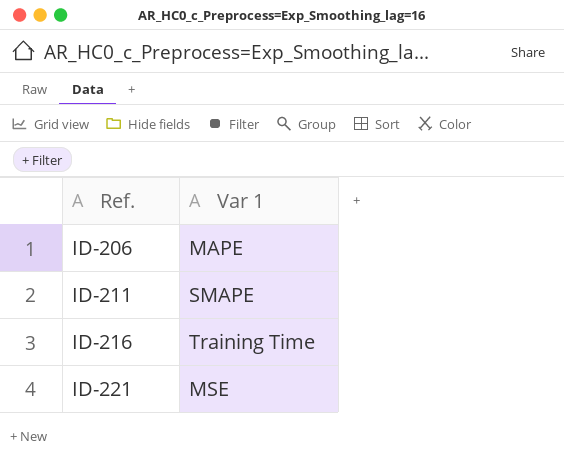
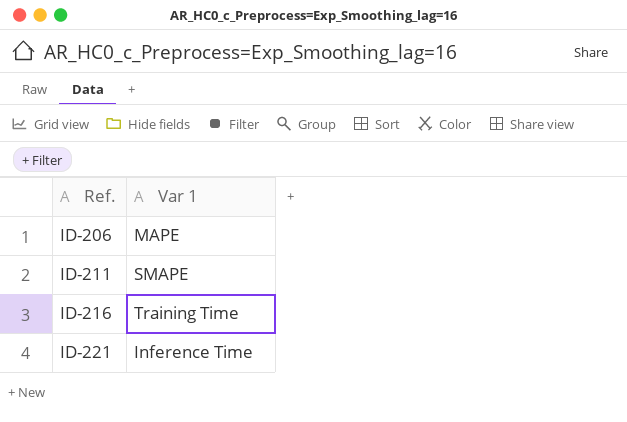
ID-221 | Var 1: MSE -> Inference Time

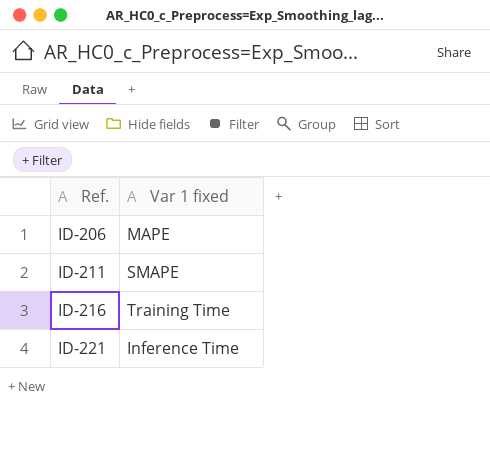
column name: Var 1 -> Var 1 fixed

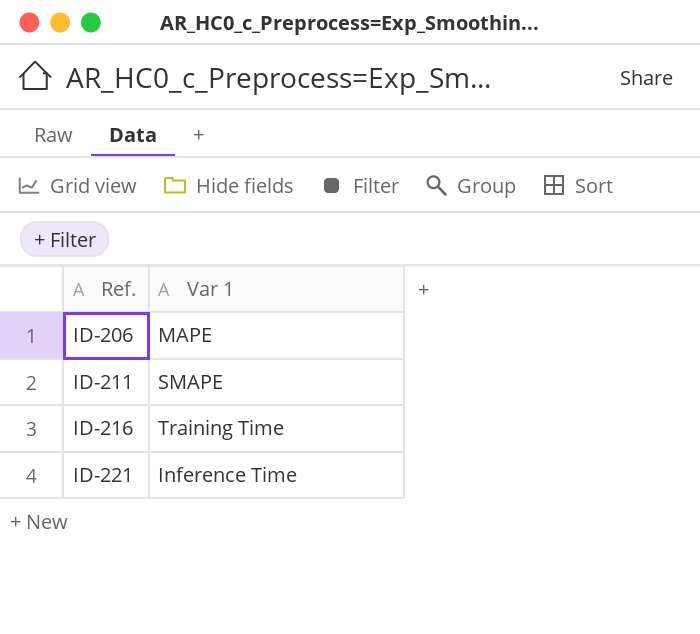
column name: Var 1 fixed -> Var 1

